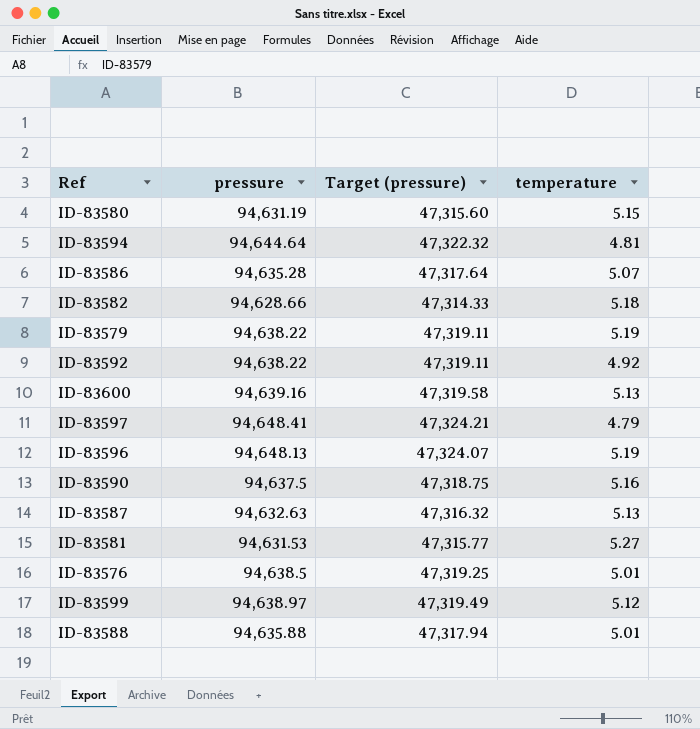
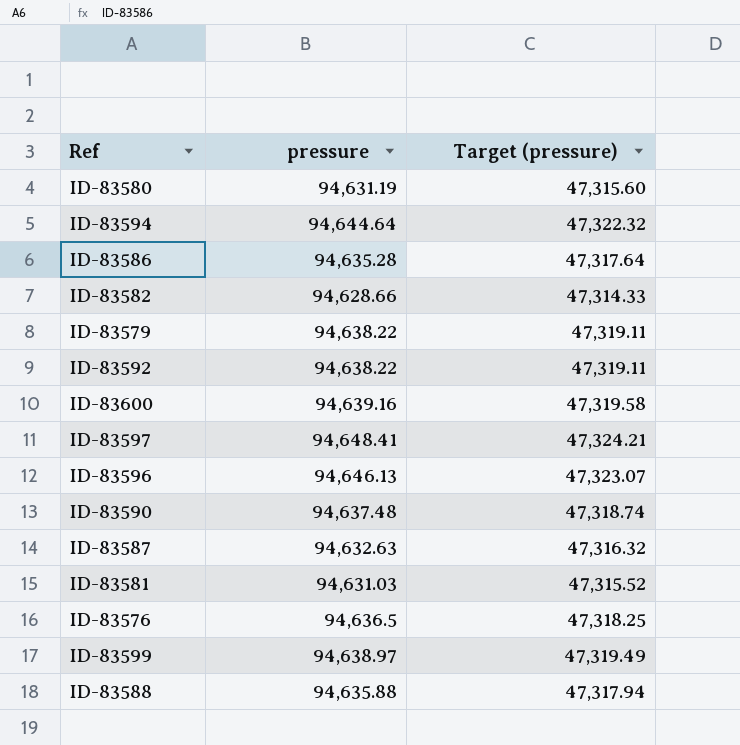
column temperature | position: 4 -> none
ID-83596 | pressure: 94,648.13 -> 94,646.13
ID-83596 | Target (pressure): 47,324.07 -> 47,323.07
ID-83590 | pressure: 94,637.5 -> 94,637.48
ID-83590 | Target (pressure): 47,318.75 -> 47,318.74
ID-83581 | pressure: 94,631.53 -> 94,631.03
ID-83581 | Target (pressure): 47,315.77 -> 47,315.52
ID-83576 | pressure: 94,638.5 -> 94,636.5
ID-83576 | Target (pressure): 47,319.25 -> 47,318.25

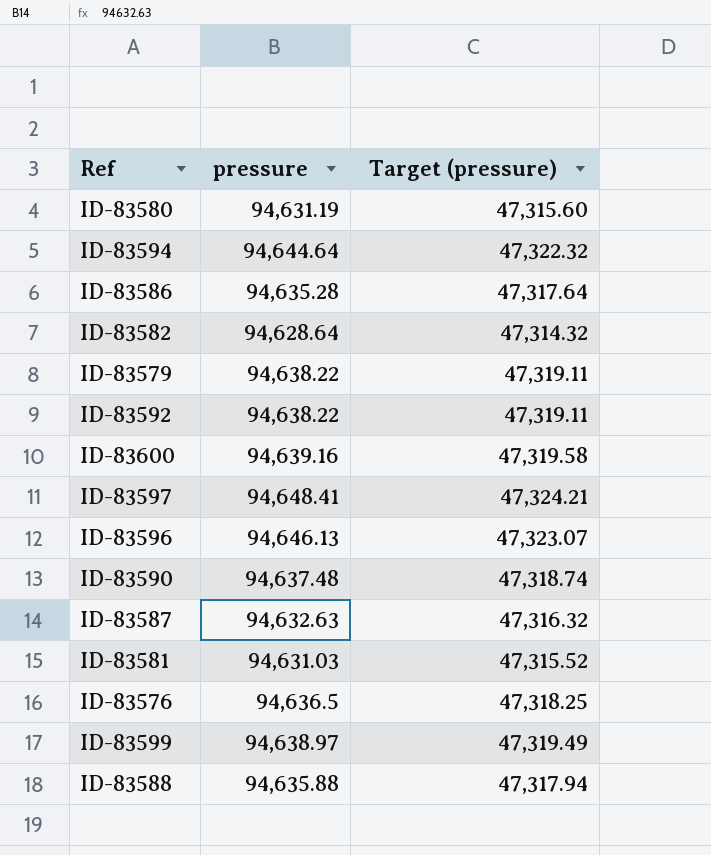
ID-83582 | pressure: 94,628.66 -> 94,628.64
ID-83582 | Target (pressure): 47,314.33 -> 47,314.32

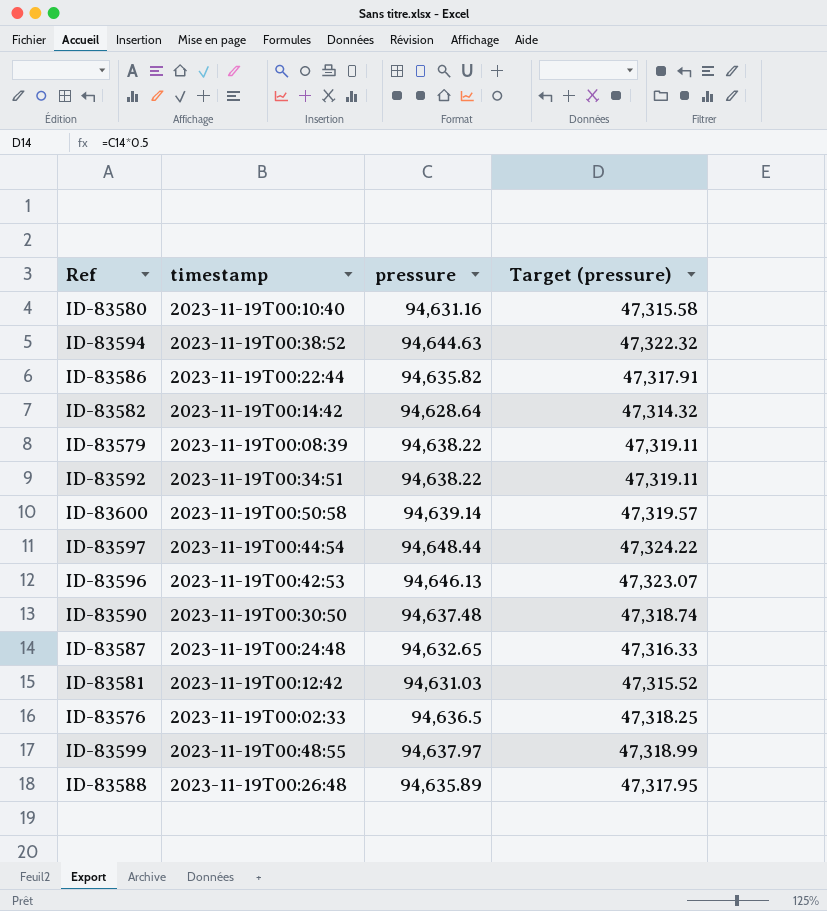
column timestamp | position: none -> 2
ID-83580 | pressure: 94,631.19 -> 94,631.16
ID-83580 | Target (pressure): 47,315.60 -> 47,315.58
ID-83594 | pressure: 94,644.64 -> 94,644.63
ID-83586 | pressure: 94,635.28 -> 94,635.82
ID-83586 | Target (pressure): 47,317.64 -> 47,317.91
ID-83600 | pressure: 94,639.16 -> 94,639.14
ID-83600 | Target (pressure): 47,319.58 -> 47,319.57
ID-83597 | pressure: 94,648.41 -> 94,648.44
ID-83597 | Target (pressure): 47,324.21 -> 47,324.22
ID-83587 | pressure: 94,632.63 -> 94,632.65
ID-83587 | Target (pressure): 47,316.32 -> 47,316.33
ID-83599 | pressure: 94,638.97 -> 94,637.97
ID-83599 | Target (pressure): 47,319.49 -> 47,318.99
ID-83588 | pressure: 94,635.88 -> 94,635.89
ID-83588 | Target (pressure): 47,317.94 -> 47,317.95

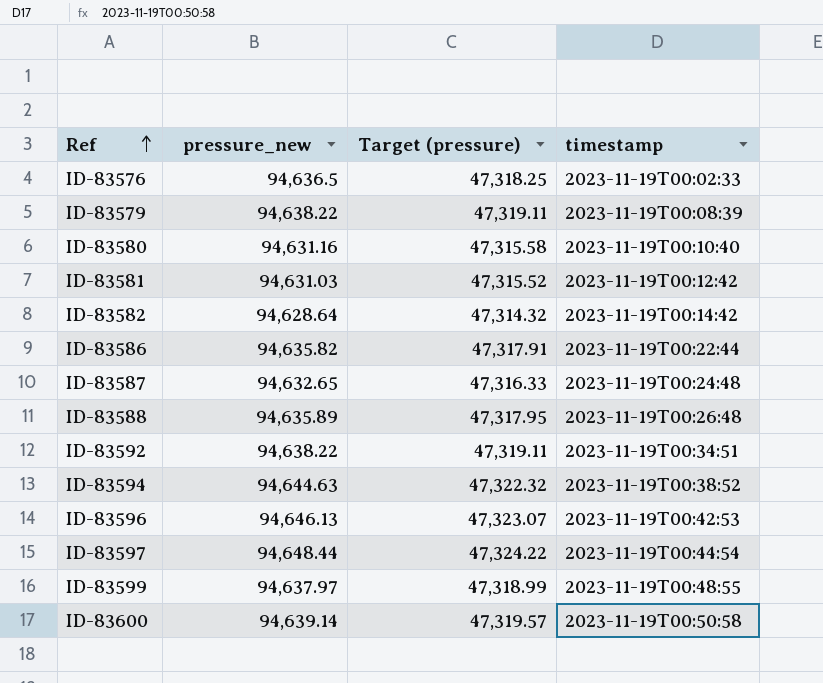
row order: none -> Ref ascending
column name: pressure -> pressure_new
column timestamp | position: 2 -> 4
row ID-83590: 2023-11-19T00:30:50 | 94,637.48 | 47,318.74 -> none

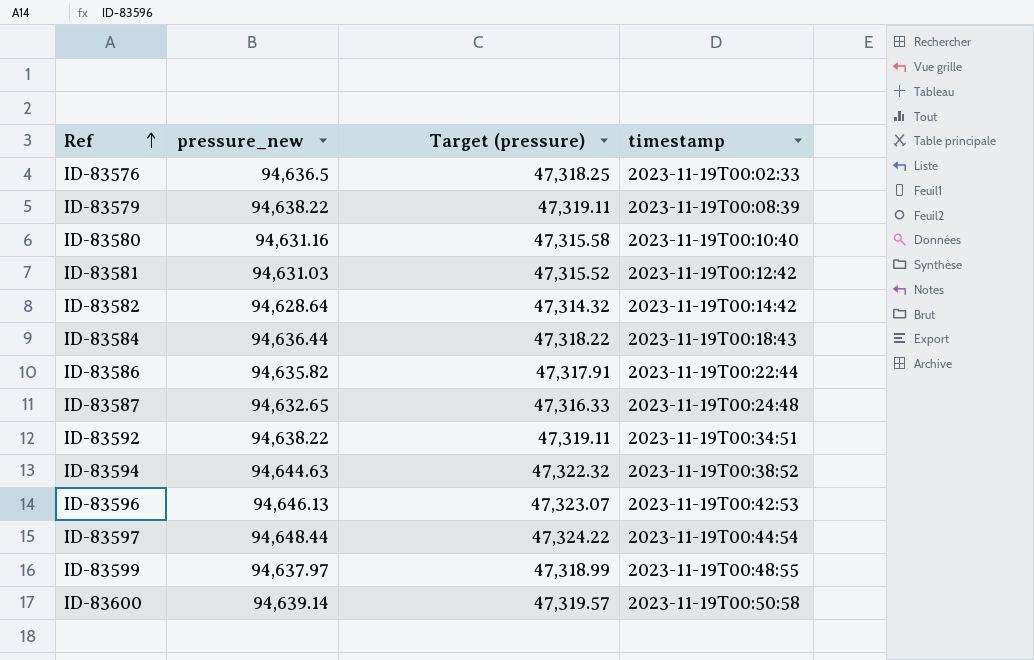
row ID-83588: 94,635.89 | 47,317.95 | 2023-11-19T00:26:48 -> none
row ID-83584: none -> 94,636.44 | 47,318.22 | 2023-11-19T00:18:43

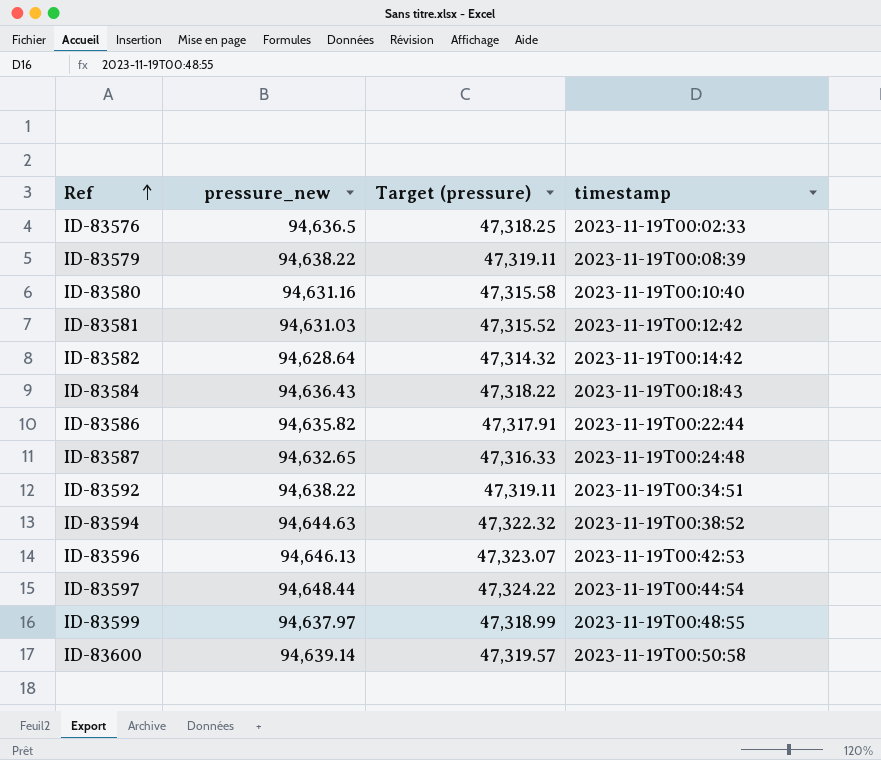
ID-83584 | pressure_new: 94,636.44 -> 94,636.43

